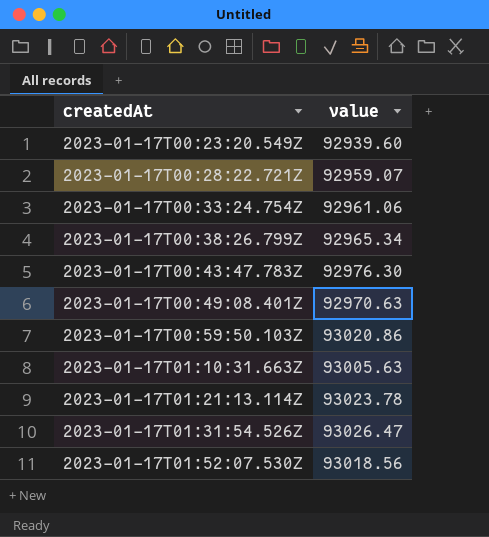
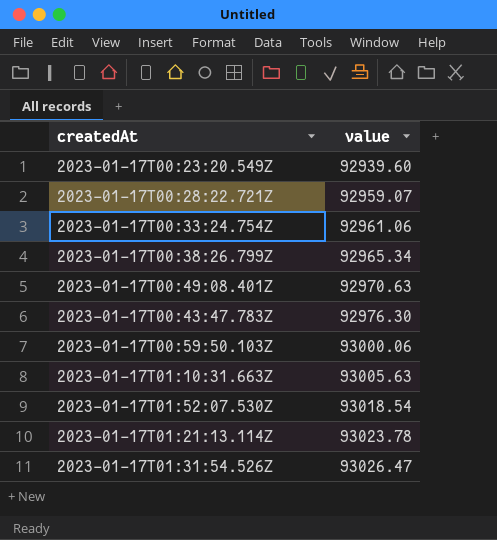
row order: createdAt ascending -> value ascending
2023-01-17T00:59:50.103Z | value: 93020.86 -> 93000.06
2023-01-17T01:52:07.530Z | value: 93018.56 -> 93018.54

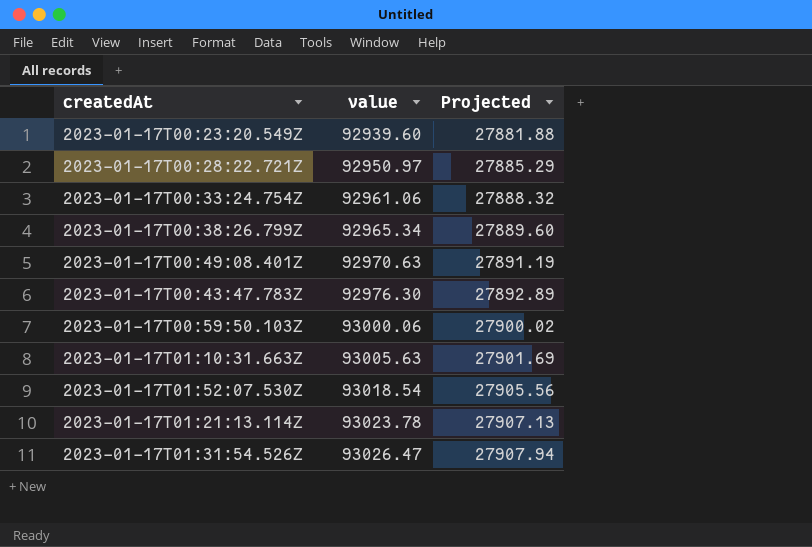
column Projected | formula: none -> [value] * 0.3
2023-01-17T00:28:22.721Z | value: 92959.07 -> 92950.97

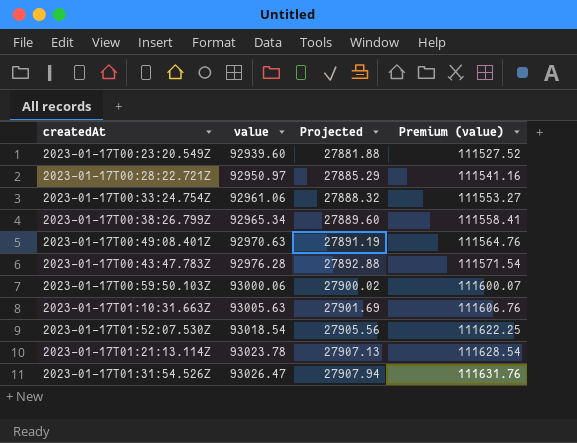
column Premium (value) | formula: none -> [value] * 1.2
2023-01-17T00:43:47.783Z | value: 92976.30 -> 92976.28
2023-01-17T00:43:47.783Z | Projected: 27892.89 -> 27892.88

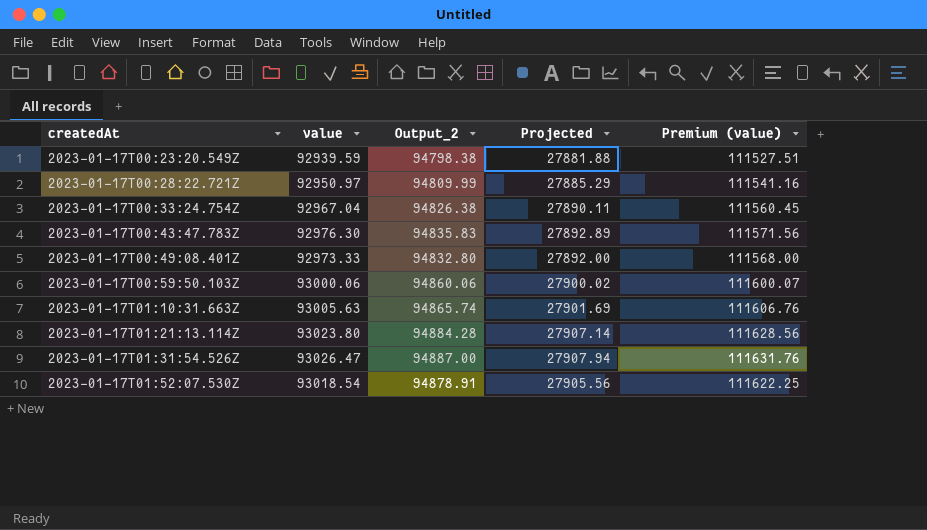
row order: value ascending -> createdAt ascending
column Output_2 | formula: none -> [value] * 1.02
row 2023-01-17T00:38:26.799Z: 92965.34 | 27889.60 | 111558.41 -> none
2023-01-17T00:23:20.549Z | value: 92939.60 -> 92939.59
2023-01-17T00:23:20.549Z | Premium (value): 111527.52 -> 111527.51
2023-01-17T00:33:24.754Z | value: 92961.06 -> 92967.04
2023-01-17T00:33:24.754Z | Projected: 27888.32 -> 27890.11
2023-01-17T00:33:24.754Z | Premium (value): 111553.27 -> 111560.45
2023-01-17T00:43:47.783Z | value: 92976.28 -> 92976.30
2023-01-17T00:43:47.783Z | Projected: 27892.88 -> 27892.89
2023-01-17T00:43:47.783Z | Premium (value): 111571.54 -> 111571.56
2023-01-17T00:49:08.401Z | value: 92970.63 -> 92973.33
2023-01-17T00:49:08.401Z | Projected: 27891.19 -> 27892.00
2023-01-17T00:49:08.401Z | Premium (value): 111564.76 -> 111568.00
2023-01-17T01:21:13.114Z | value: 93023.78 -> 93023.80
2023-01-17T01:21:13.114Z | Projected: 27907.13 -> 27907.14
2023-01-17T01:21:13.114Z | Premium (value): 111628.54 -> 111628.56

